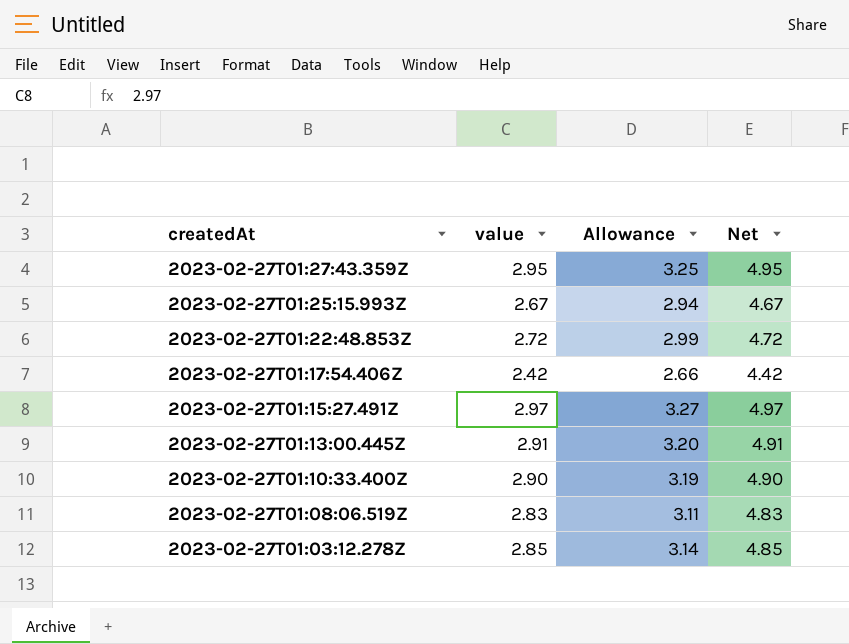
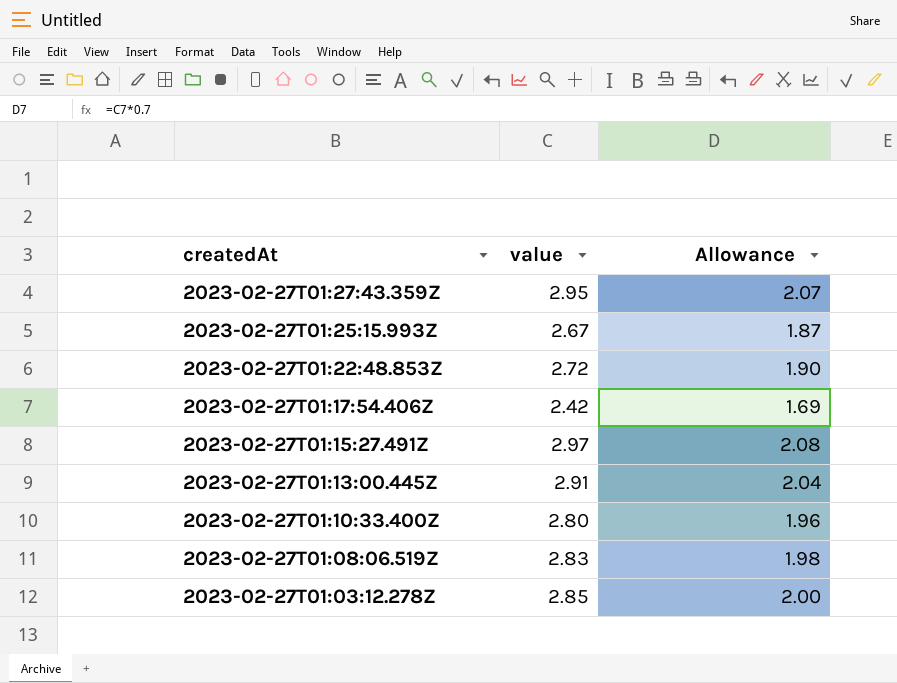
column Net | formula: [value] + 2 -> none
column Allowance | formula: [value] * 1.1 -> [value] * 0.7
2023-02-27T01:10:33.400Z | value: 2.90 -> 2.80

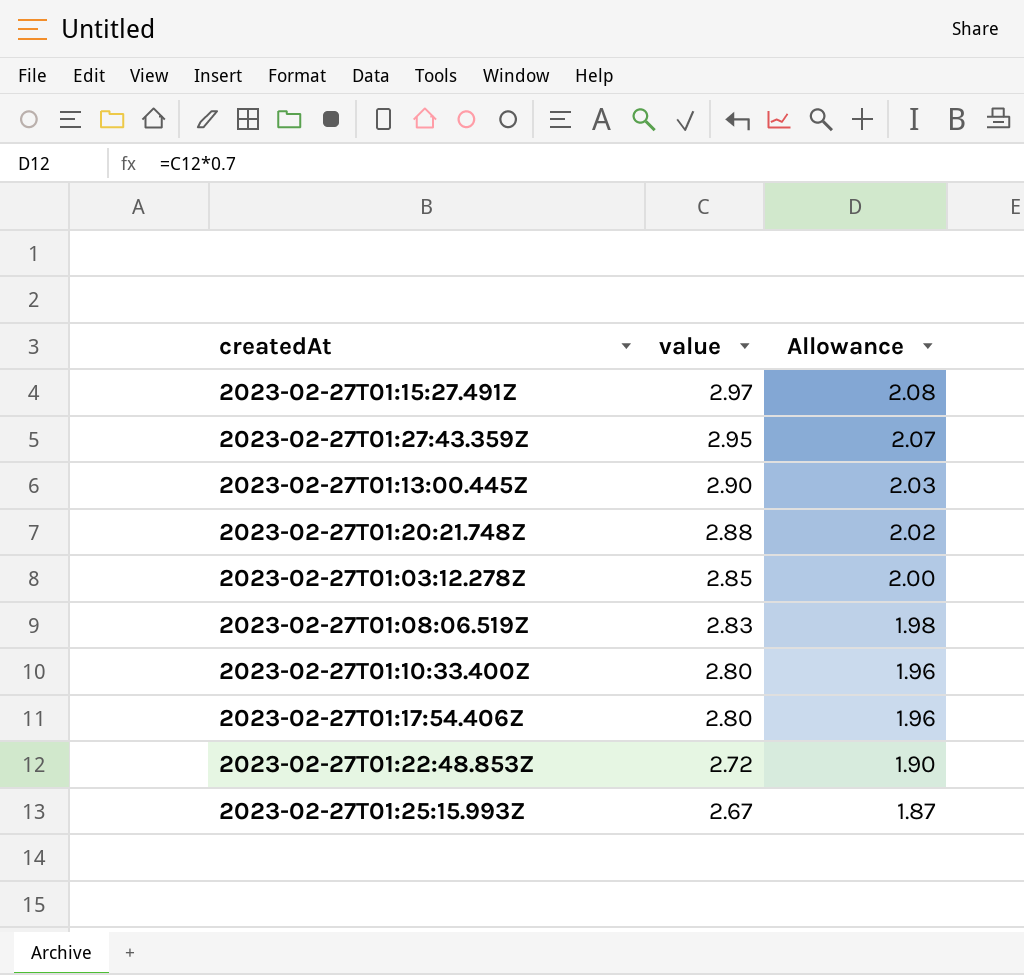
row order: createdAt descending -> value descending
2023-02-27T01:13:00.445Z | value: 2.91 -> 2.90
2023-02-27T01:13:00.445Z | Allowance: 2.04 -> 2.03
row 2023-02-27T01:20:21.748Z: none -> 2.88 | 2.02
2023-02-27T01:17:54.406Z | value: 2.42 -> 2.80
2023-02-27T01:17:54.406Z | Allowance: 1.69 -> 1.96

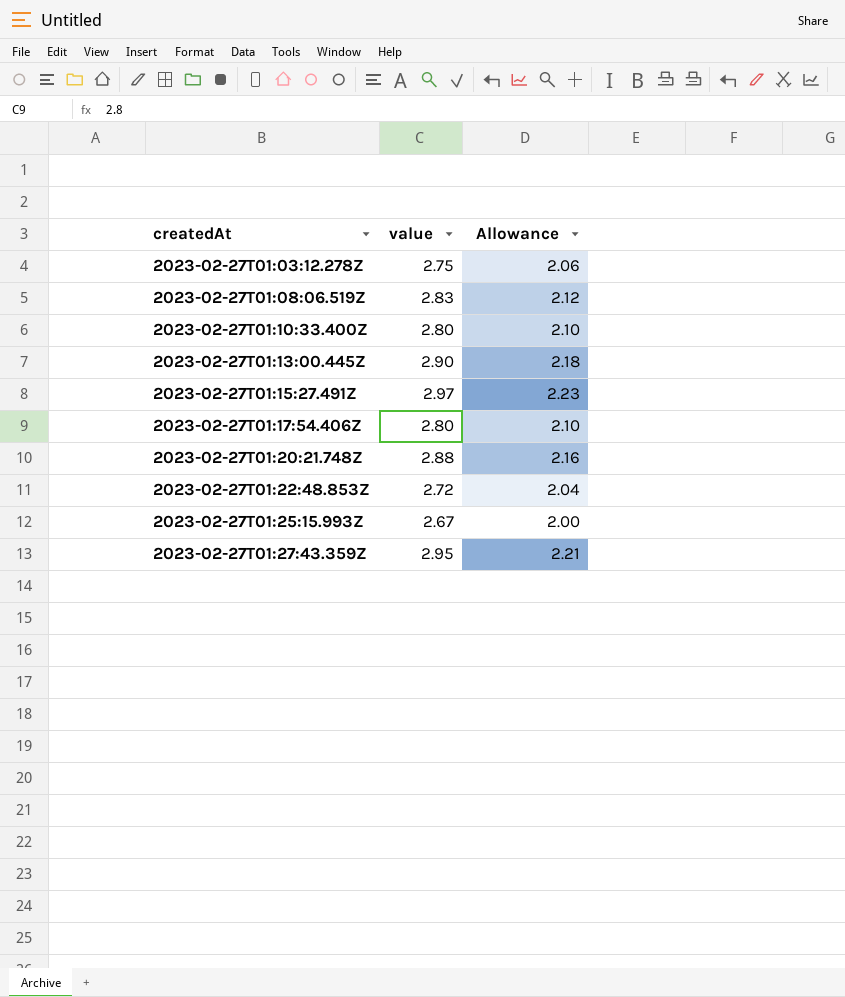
row order: value descending -> createdAt ascending
column Allowance | formula: [value] * 0.7 -> [value] * 0.75
2023-02-27T01:03:12.278Z | value: 2.85 -> 2.75

